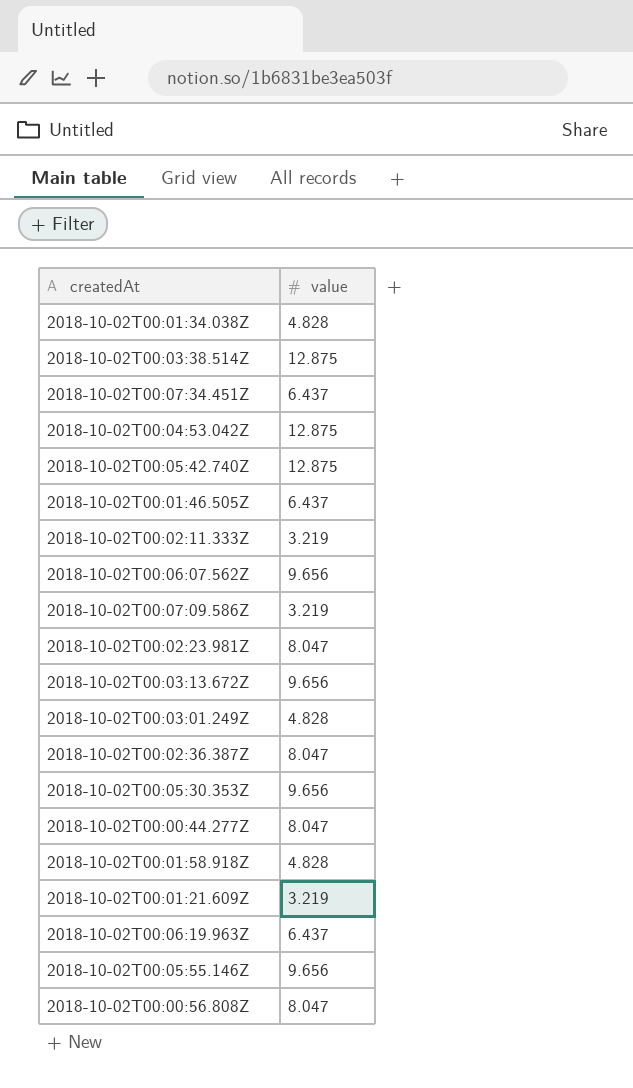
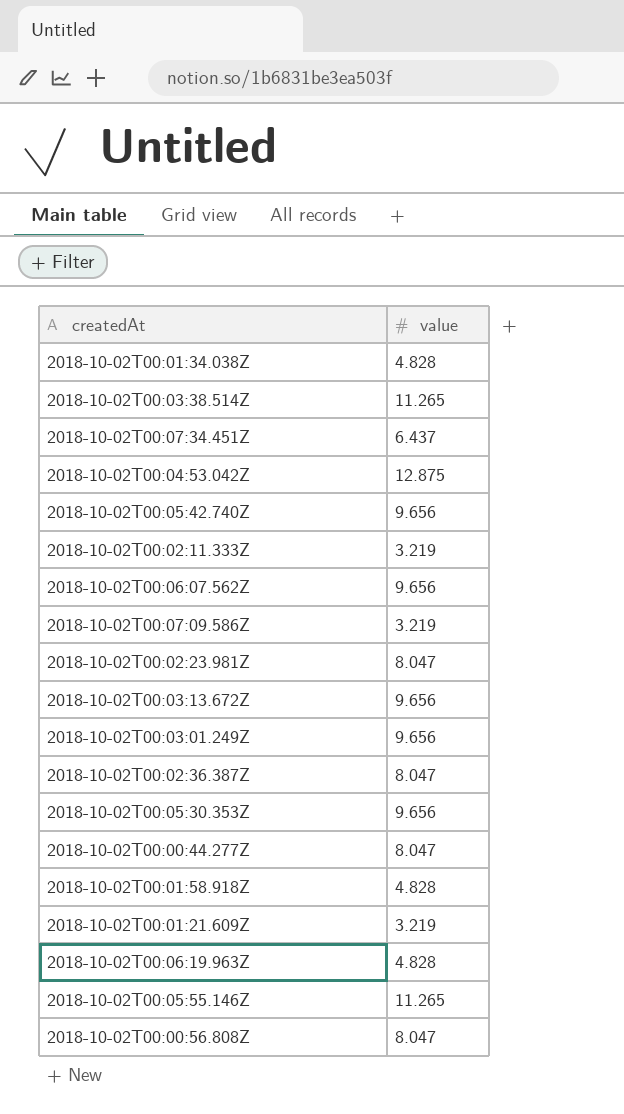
row 2018-10-02T00:01:46.505Z: 6.437 -> none
2018-10-02T00:03:38.514Z | value: 12.875 -> 11.265
2018-10-02T00:05:42.740Z | value: 12.875 -> 9.656
2018-10-02T00:03:01.249Z | value: 4.828 -> 9.656
2018-10-02T00:06:19.963Z | value: 6.437 -> 4.828
2018-10-02T00:05:55.146Z | value: 9.656 -> 11.265

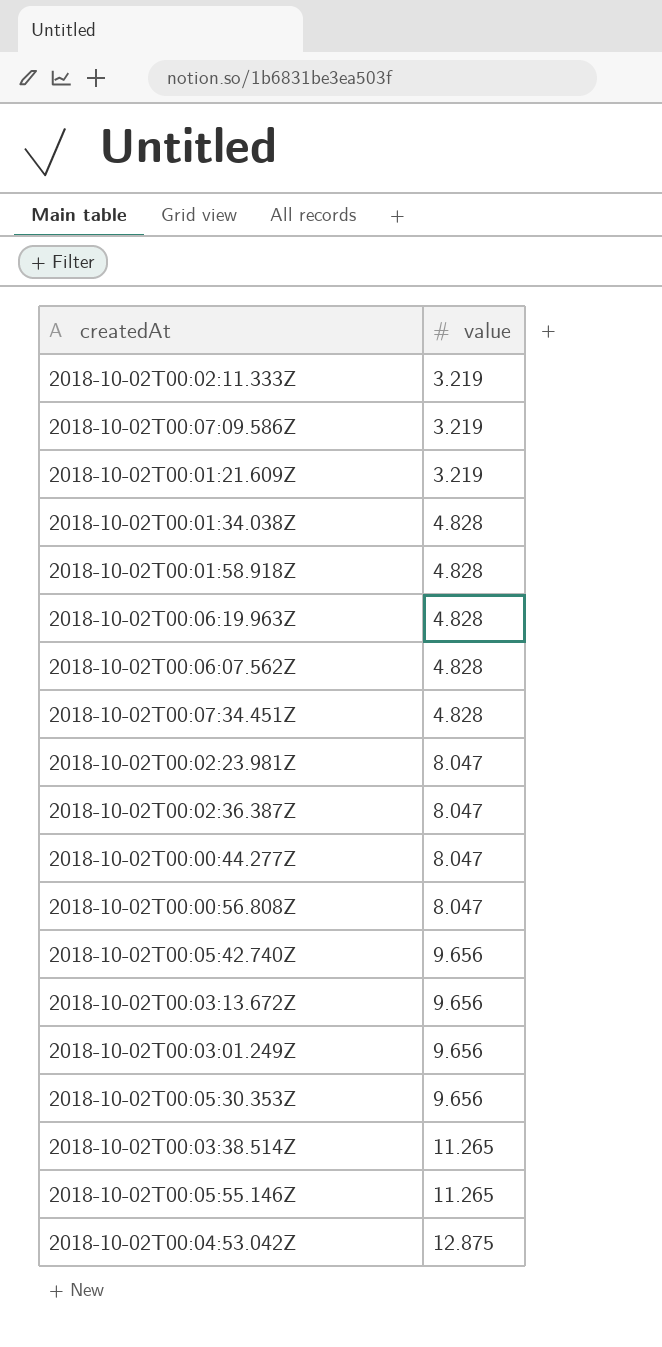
row order: none -> value ascending
2018-10-02T00:06:07.562Z | value: 9.656 -> 4.828
2018-10-02T00:07:34.451Z | value: 6.437 -> 4.828

